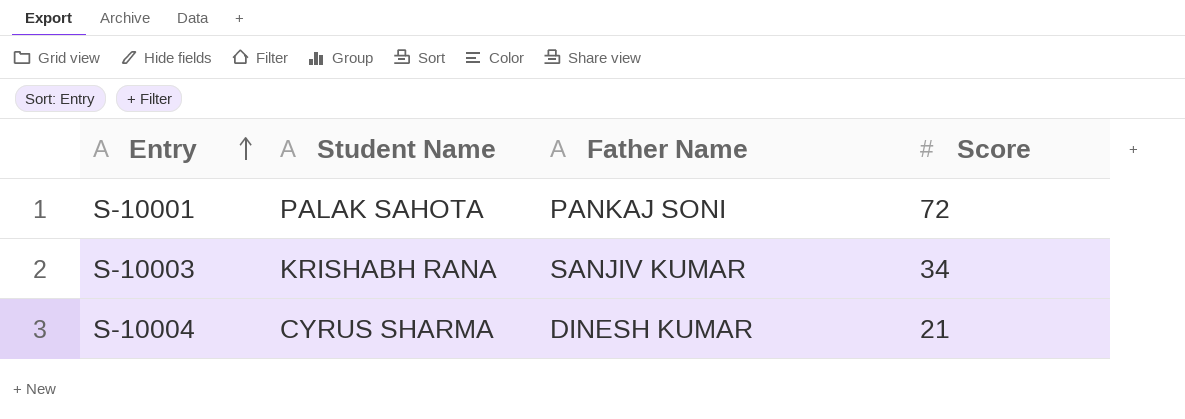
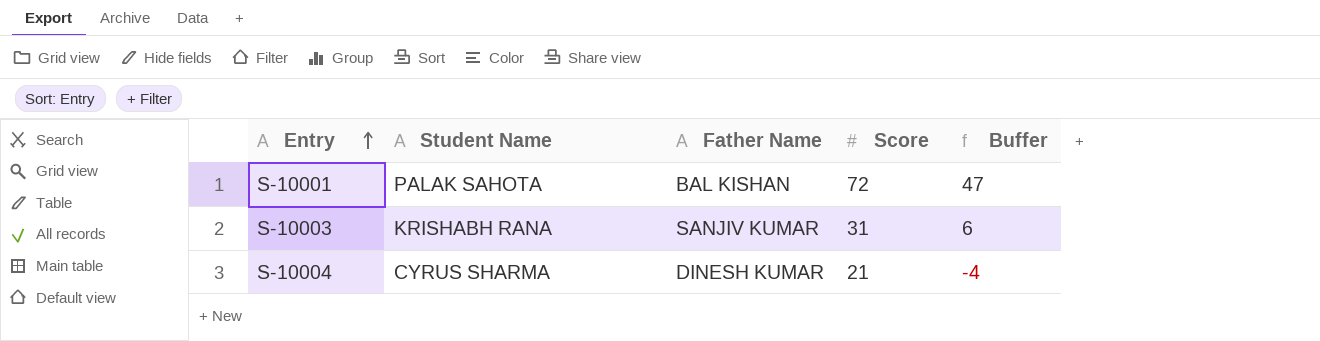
column Buffer | formula: none -> [Score] - 25
S-10001 | Father Name: PANKAJ SONI -> BAL KISHAN
S-10003 | Score: 34 -> 31

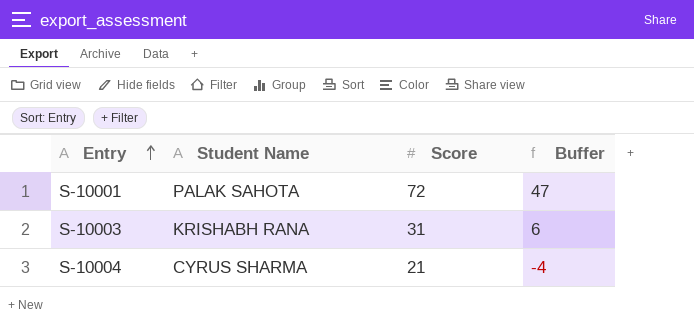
column Father Name | position: 3 -> none

